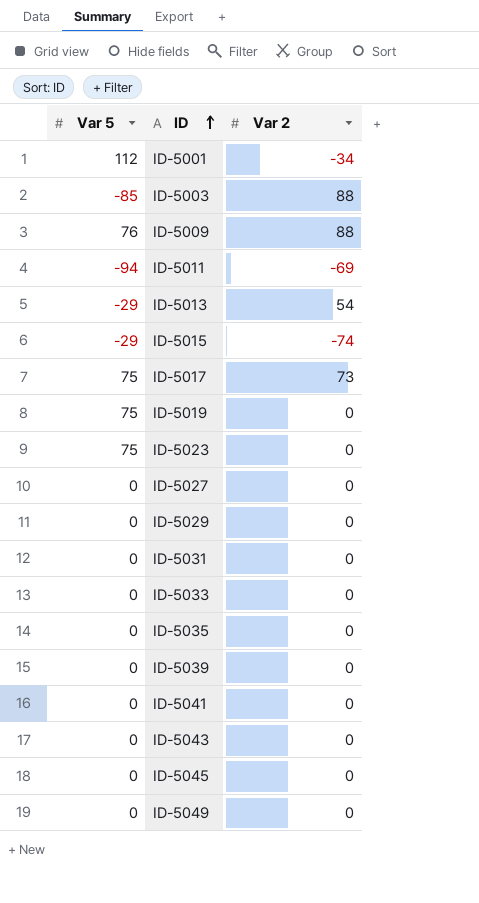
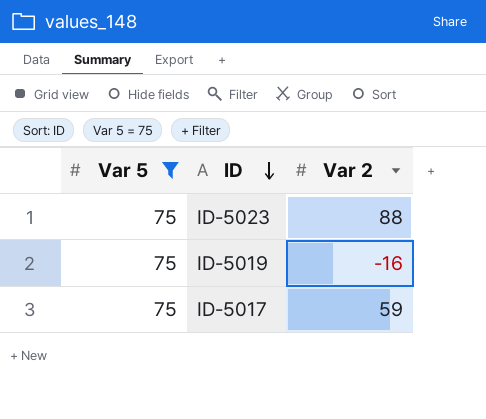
filter: none -> Var 5 = 75
row order: ID ascending -> ID descending
ID-5023 | Var 2: 0 -> 88
ID-5019 | Var 2: 0 -> -16
ID-5017 | Var 2: 73 -> 59

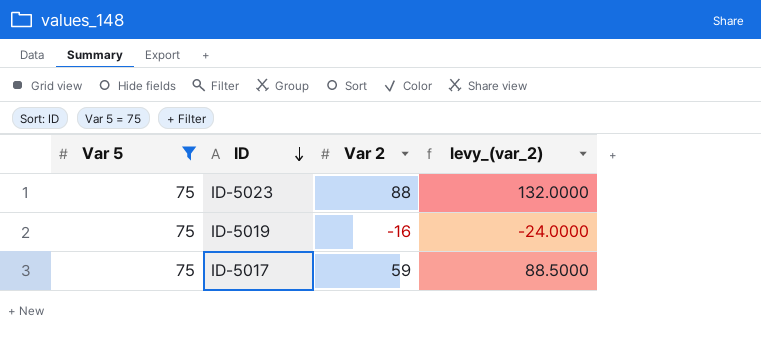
column levy_(var_2) | formula: none -> [Var 2] * 1.5

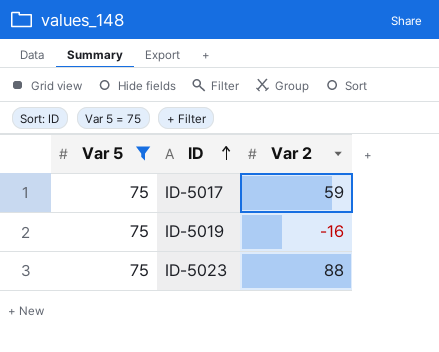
row order: ID descending -> ID ascending
column levy_(var_2) | formula: [Var 2] * 1.5 -> none

